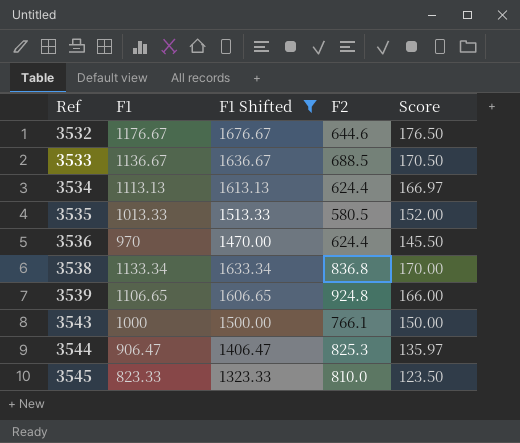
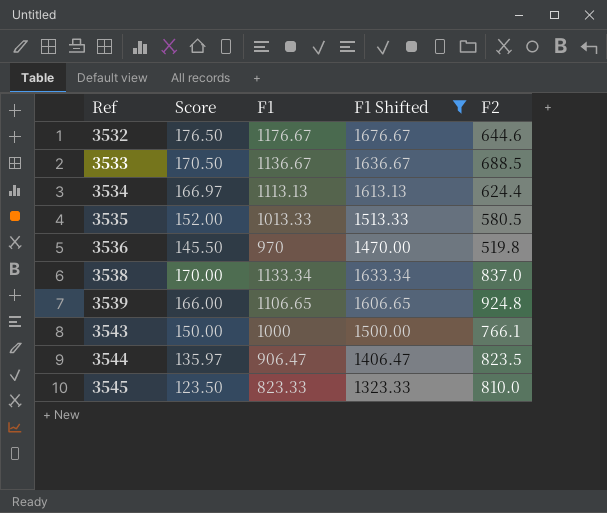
column Score | position: 5 -> 2
3536 | F2: 624.4 -> 519.8
3538 | F2: 836.8 -> 837.0
3544 | F2: 825.3 -> 823.5

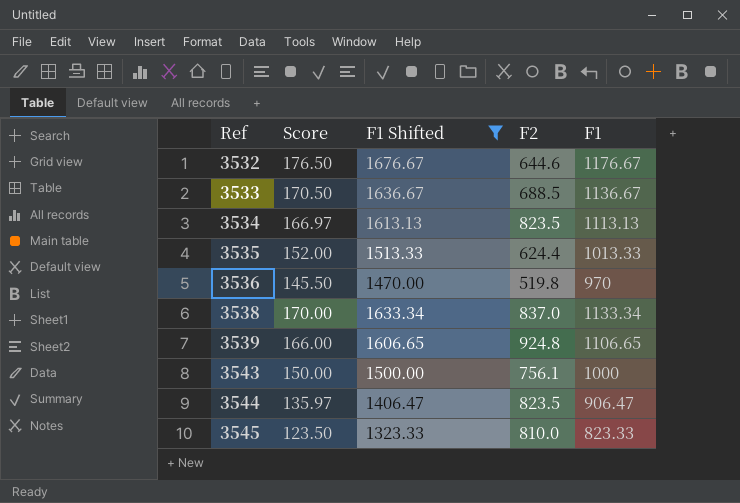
column F1 | position: 3 -> 5
3534 | F2: 624.4 -> 823.5
3535 | F2: 580.5 -> 624.4
3543 | F2: 766.1 -> 756.1

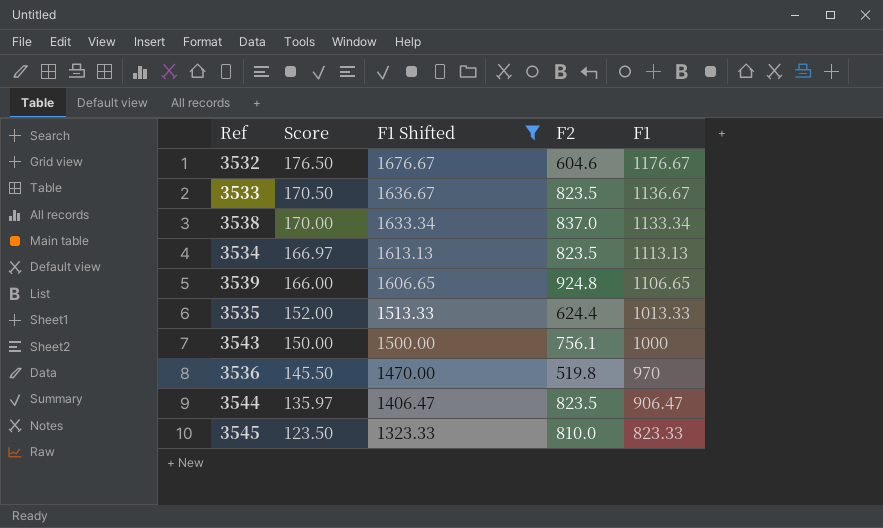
row order: Ref ascending -> Score descending
3532 | F2: 644.6 -> 604.6
3533 | F2: 688.5 -> 823.5

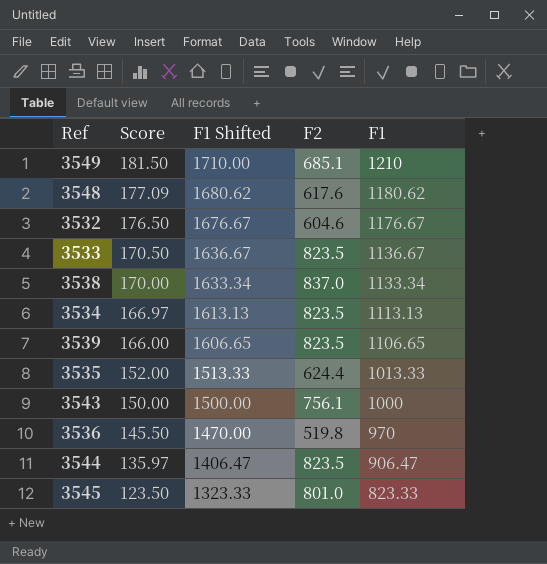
filter: F1 Shifted <= 1676.67 -> none
3539 | F2: 924.8 -> 823.5
3545 | F2: 810.0 -> 801.0

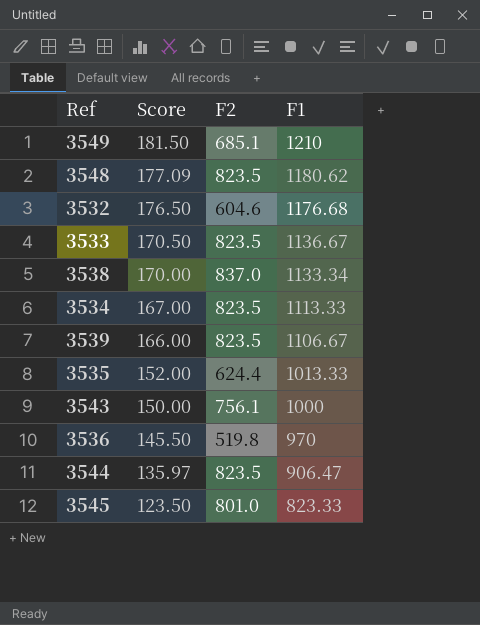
column F1 Shifted | formula: [F1] + 500 -> none
3548 | F2: 617.6 -> 823.5
3532 | F1: 1176.67 -> 1176.68
3534 | Score: 166.97 -> 167.00
3534 | F1: 1113.13 -> 1113.33
3539 | F1: 1106.65 -> 1106.67

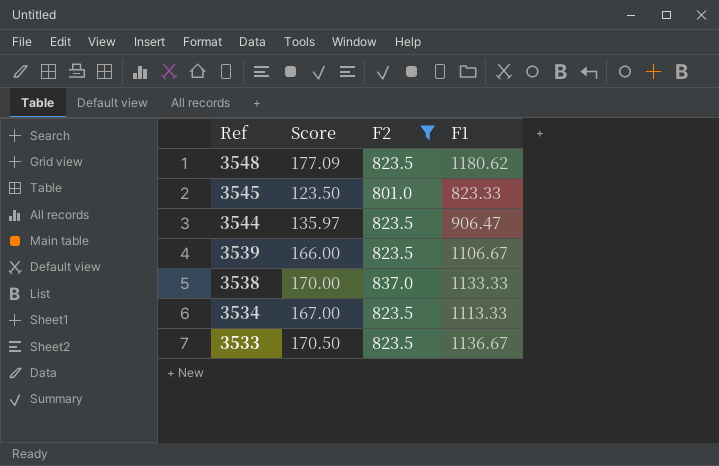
filter: none -> F2 >= 801.0
row order: Score descending -> Ref descending
3538 | F1: 1133.34 -> 1133.33

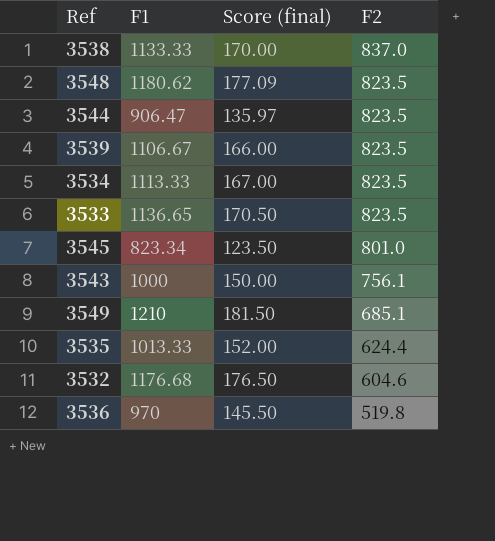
filter: F2 >= 801.0 -> none
row order: Ref descending -> F2 descending
column F1 | position: 4 -> 2
column name: Score -> Score (final)
3533 | F1: 1136.67 -> 1136.65
3545 | F1: 823.33 -> 823.34

